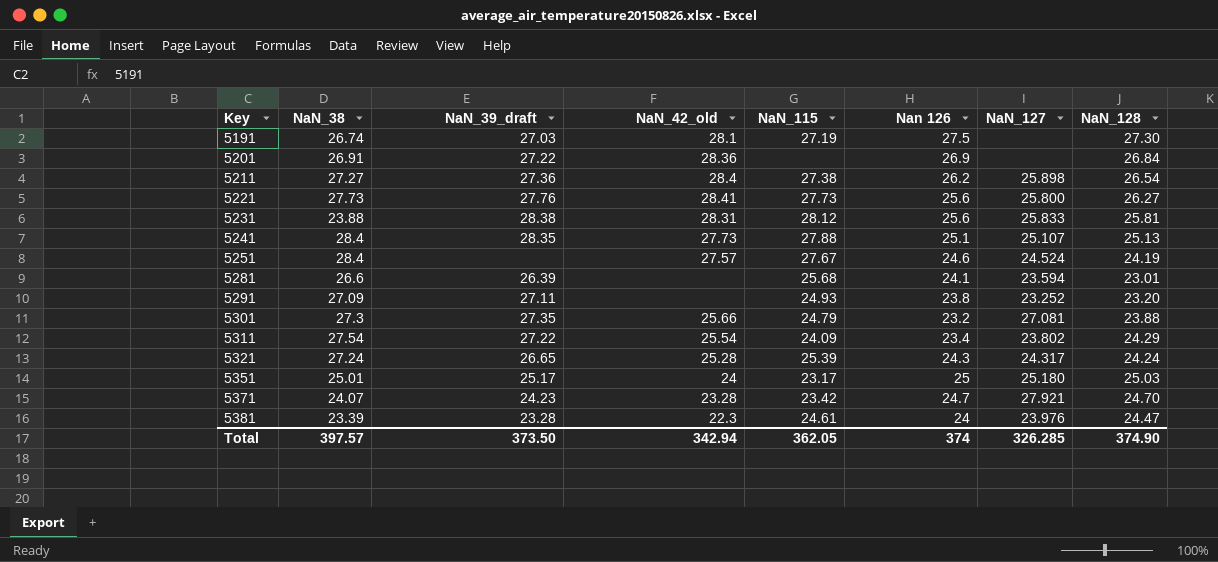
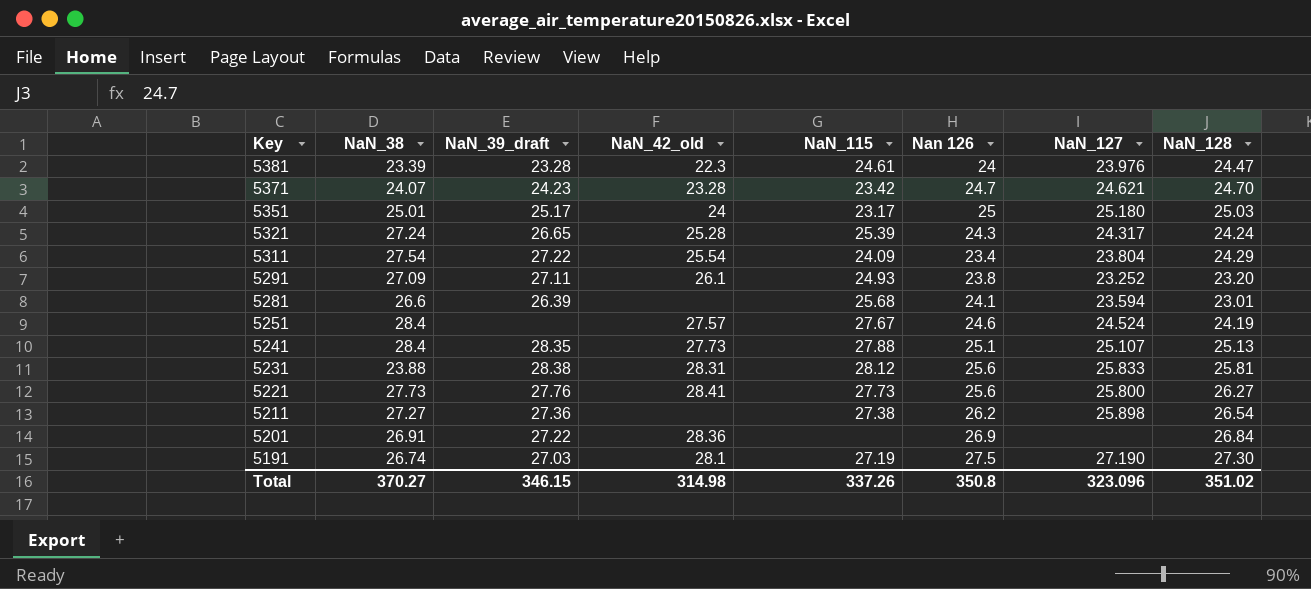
row order: Key ascending -> Key descending
row 5301: 27.3 | 27.35 | 25.66 | 24.79 | 23.2 | 27.081 | 23.88 -> none
5371 | NaN_127: 27.921 -> 24.621
5311 | NaN_127: 23.802 -> 23.804
5291 | NaN_42_old: none -> 26.1
5211 | NaN_42_old: 28.4 -> none
5191 | NaN_127: none -> 27.190
Total | NaN_38: 397.57 -> 370.27
Total | NaN_39_draft: 373.50 -> 346.15
Total | NaN_42_old: 342.94 -> 314.98
Total | NaN_115: 362.05 -> 337.26
Total | Nan 126: 374 -> 350.8
Total | NaN_127: 326.285 -> 323.096
Total | NaN_128: 374.90 -> 351.02

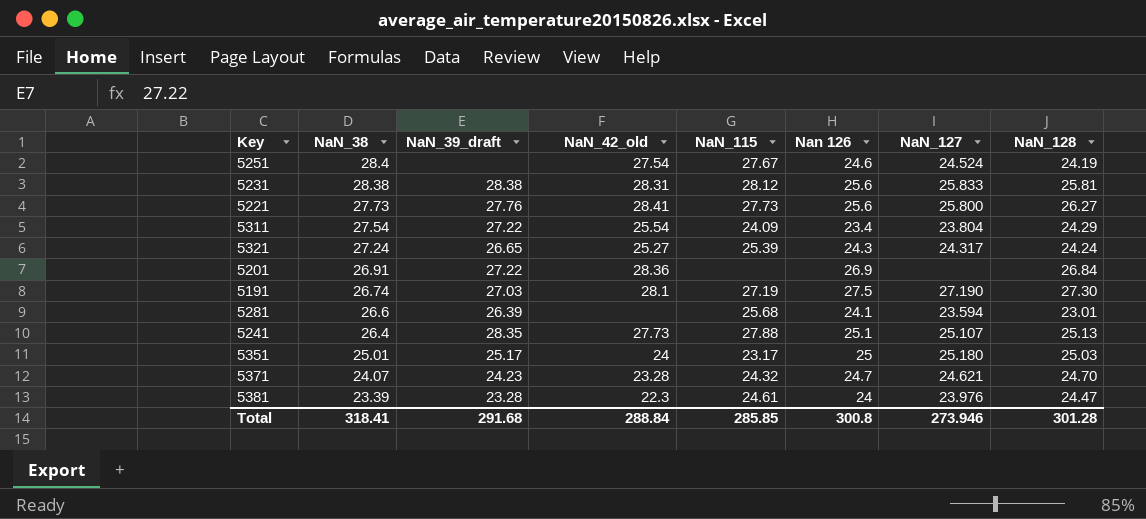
row order: Key descending -> NaN_38 descending
row 5291: 27.09 | 27.11 | 26.1 | 24.93 | 23.8 | 23.252 | 23.20 -> none
row 5211: 27.27 | 27.36 | none | 27.38 | 26.2 | 25.898 | 26.54 -> none
5251 | NaN_42_old: 27.57 -> 27.54
5231 | NaN_38: 23.88 -> 28.38
5321 | NaN_42_old: 25.28 -> 25.27
5241 | NaN_38: 28.4 -> 26.4
5371 | NaN_115: 23.42 -> 24.32
Total | NaN_38: 370.27 -> 318.41
Total | NaN_39_draft: 346.15 -> 291.68
Total | NaN_42_old: 314.98 -> 288.84
Total | NaN_115: 337.26 -> 285.85
Total | Nan 126: 350.8 -> 300.8
Total | NaN_127: 323.096 -> 273.946
Total | NaN_128: 351.02 -> 301.28

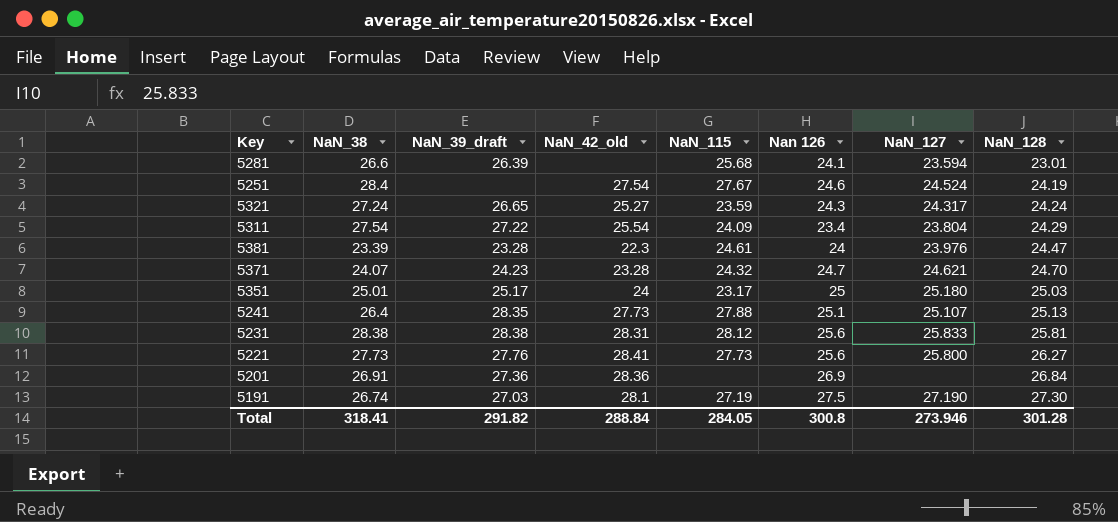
row order: NaN_38 descending -> NaN_128 ascending
5321 | NaN_115: 25.39 -> 23.59
5201 | NaN_39_draft: 27.22 -> 27.36
Total | NaN_39_draft: 291.68 -> 291.82
Total | NaN_115: 285.85 -> 284.05

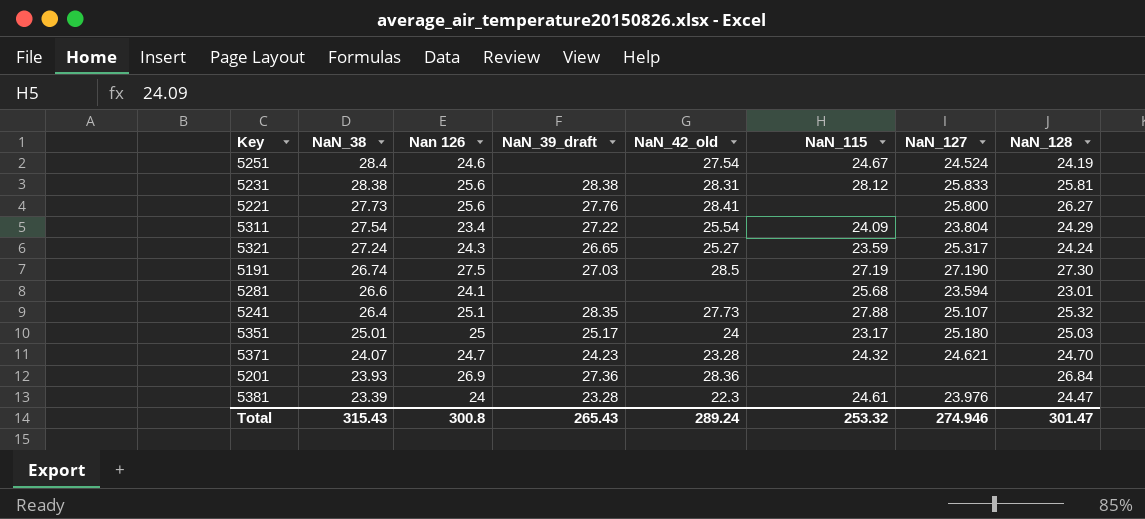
row order: NaN_128 ascending -> NaN_38 descending
column Nan 126 | position: 6 -> 3
5251 | NaN_115: 27.67 -> 24.67
5221 | NaN_115: 27.73 -> none
5321 | NaN_127: 24.317 -> 25.317
5191 | NaN_42_old: 28.1 -> 28.5
5281 | NaN_39_draft: 26.39 -> none
5241 | NaN_128: 25.13 -> 25.32
5201 | NaN_38: 26.91 -> 23.93
Total | NaN_38: 318.41 -> 315.43
Total | NaN_39_draft: 291.82 -> 265.43
Total | NaN_42_old: 288.84 -> 289.24
Total | NaN_115: 284.05 -> 253.32
Total | NaN_127: 273.946 -> 274.946
Total | NaN_128: 301.28 -> 301.47

